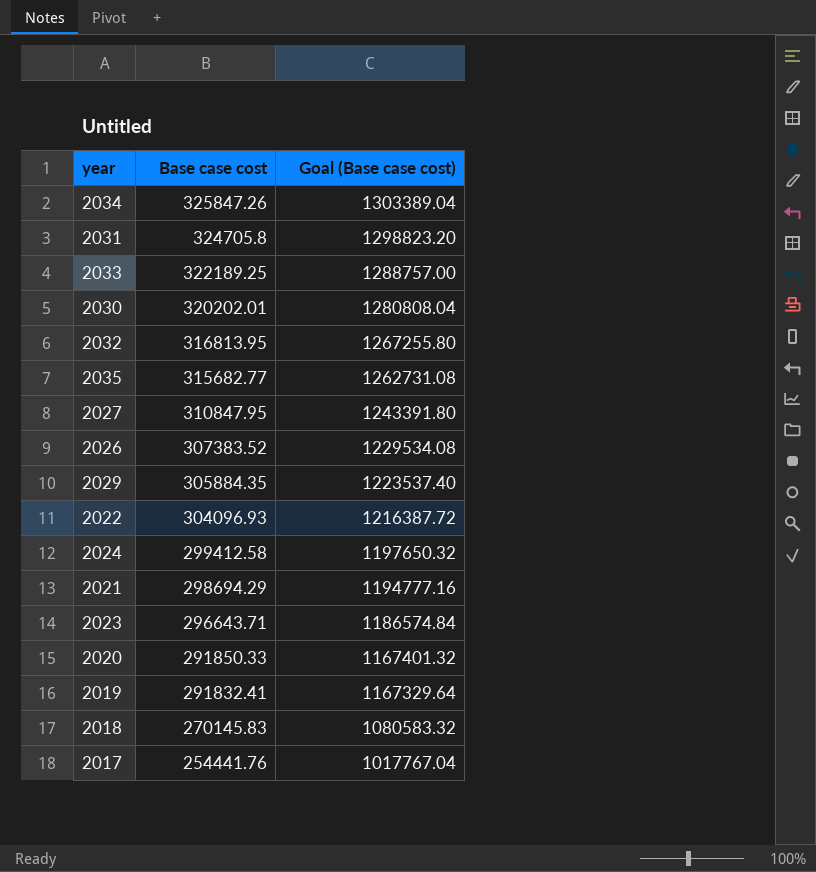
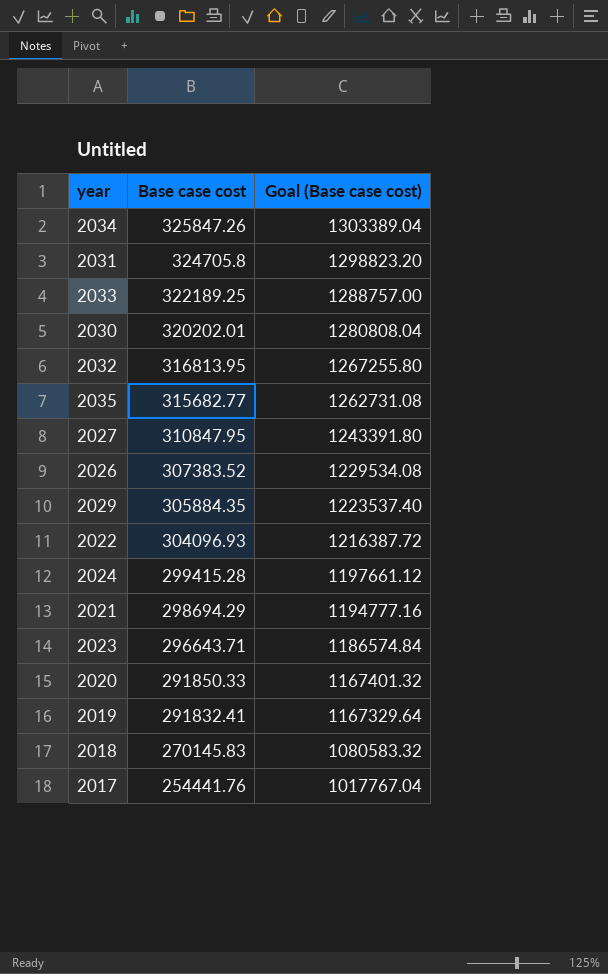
2024 | Base case cost: 299412.58 -> 299415.28
2024 | Goal (Base case cost): 1197650.32 -> 1197661.12

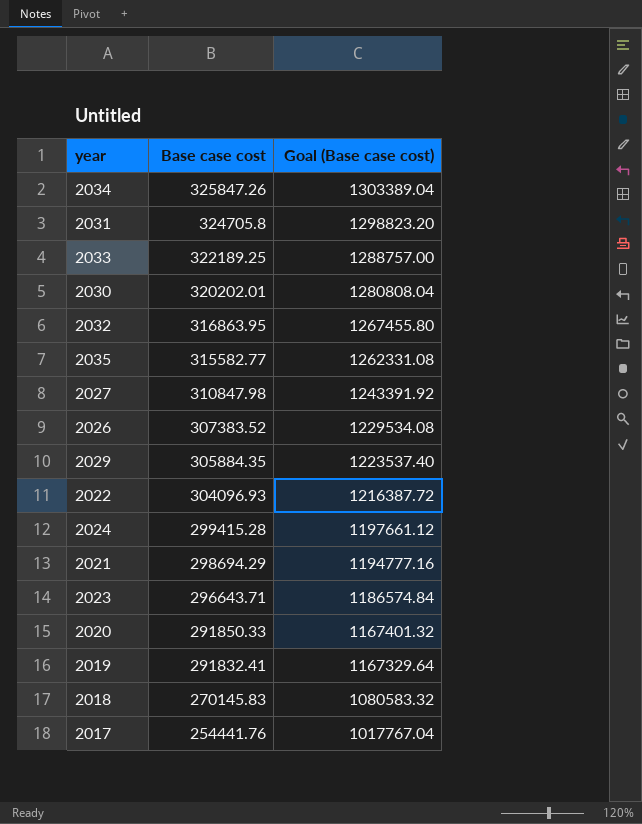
2032 | Base case cost: 316813.95 -> 316863.95
2032 | Goal (Base case cost): 1267255.80 -> 1267455.80
2035 | Base case cost: 315682.77 -> 315582.77
2035 | Goal (Base case cost): 1262731.08 -> 1262331.08
2027 | Base case cost: 310847.95 -> 310847.98
2027 | Goal (Base case cost): 1243391.80 -> 1243391.92

